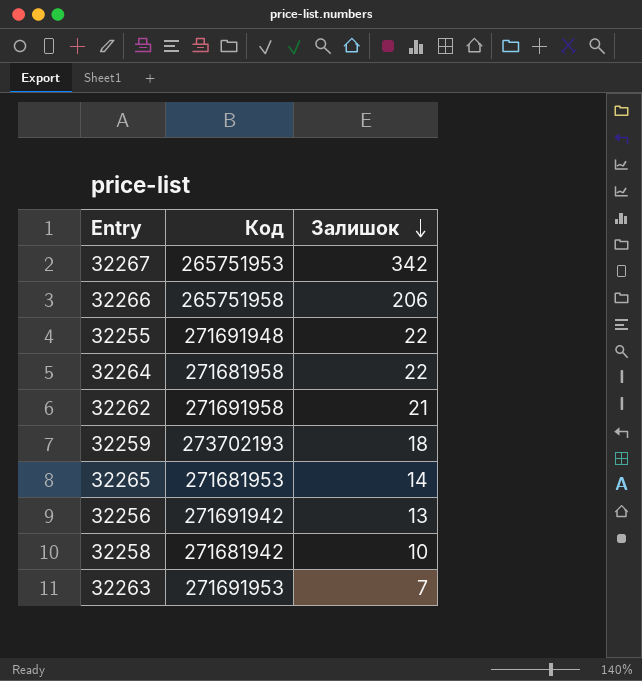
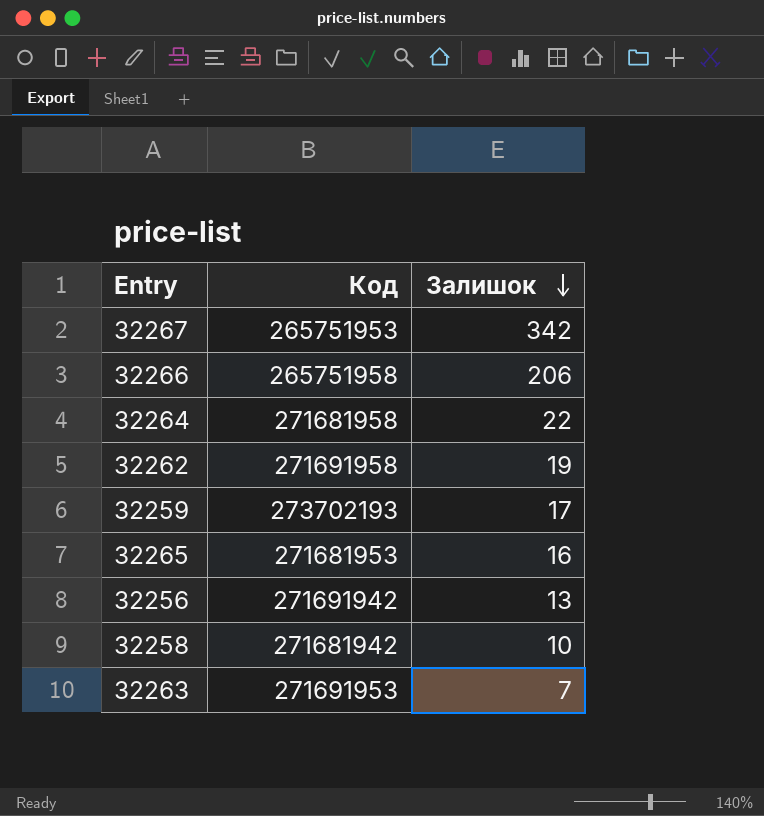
row 32255: 271691948 | 22 -> none
32262 | Залишок: 21 -> 19
32259 | Залишок: 18 -> 17
32265 | Залишок: 14 -> 16

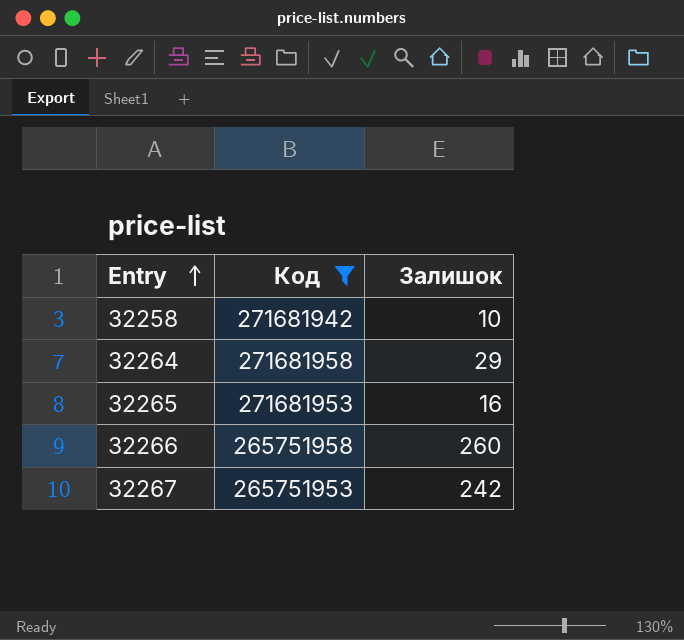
filter: none -> Код <= 271681958
row order: Залишок descending -> Entry ascending
32264 | Залишок: 22 -> 29
32266 | Залишок: 206 -> 260
32267 | Залишок: 342 -> 242

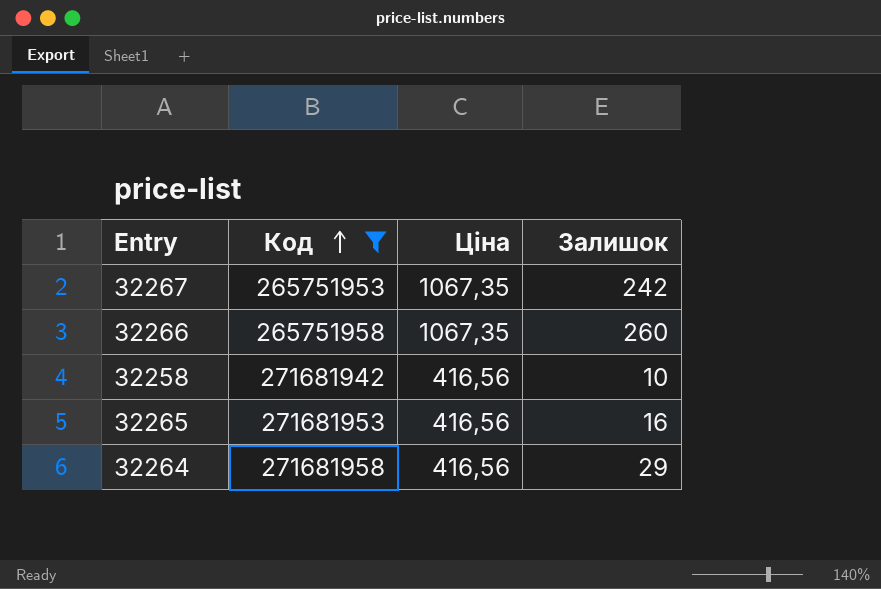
row order: Entry ascending -> Код ascending
column Ціна | position: none -> 3

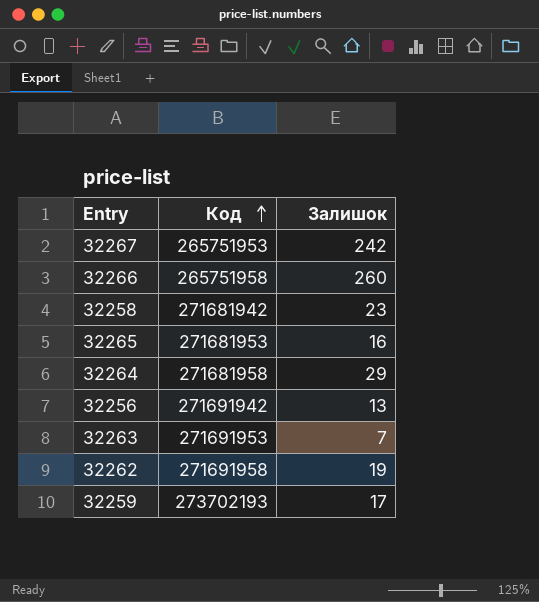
filter: Код <= 271681958 -> none
column Ціна | position: 3 -> none
32258 | Залишок: 10 -> 23

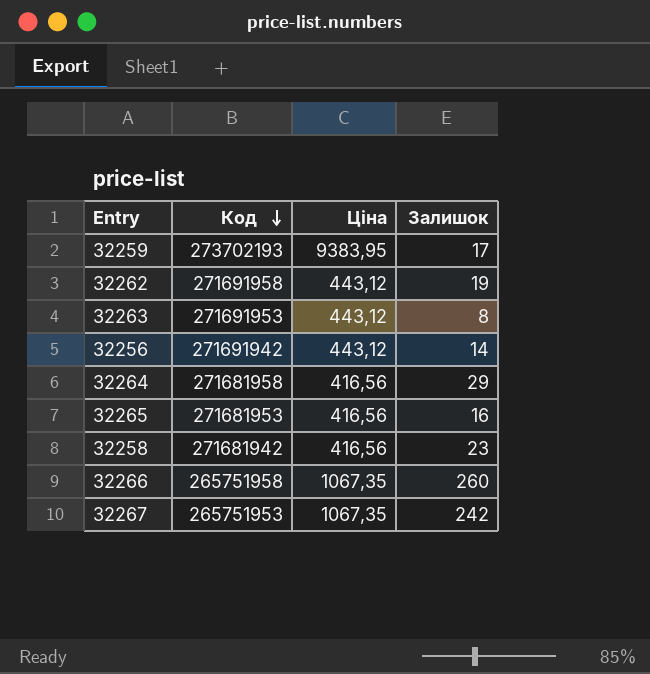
row order: Код ascending -> Код descending
column Ціна | position: none -> 3
32263 | Залишок: 7 -> 8
32256 | Залишок: 13 -> 14

